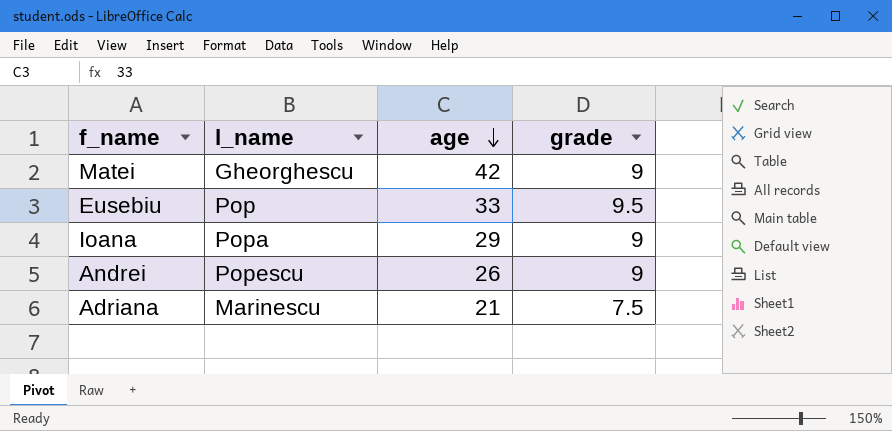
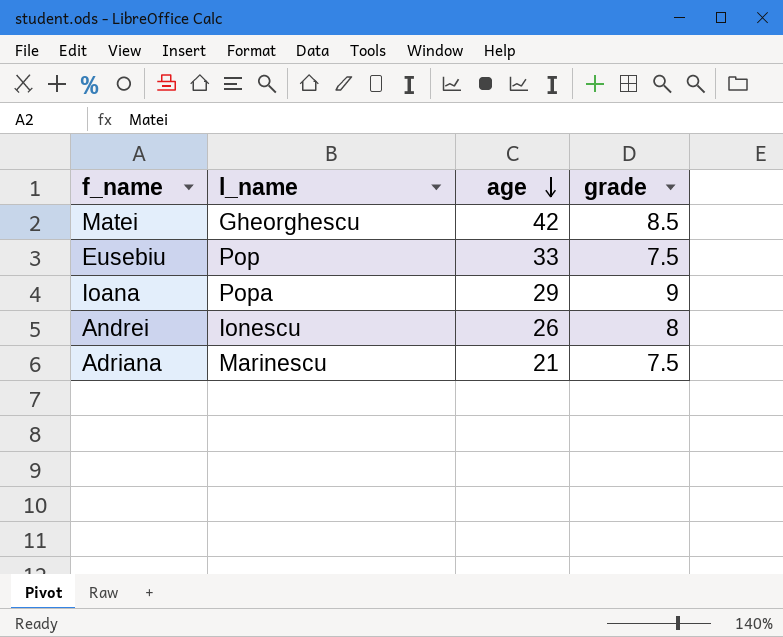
Matei | grade: 9 -> 8.5
Eusebiu | grade: 9.5 -> 7.5
Andrei | l_name: Popescu -> Ionescu
Andrei | grade: 9 -> 8

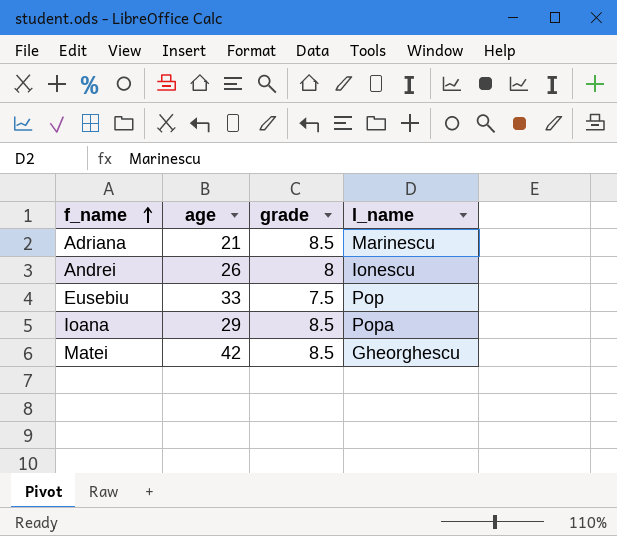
row order: age descending -> f_name ascending
column l_name | position: 2 -> 4
Adriana | grade: 7.5 -> 8.5
Ioana | grade: 9 -> 8.5

